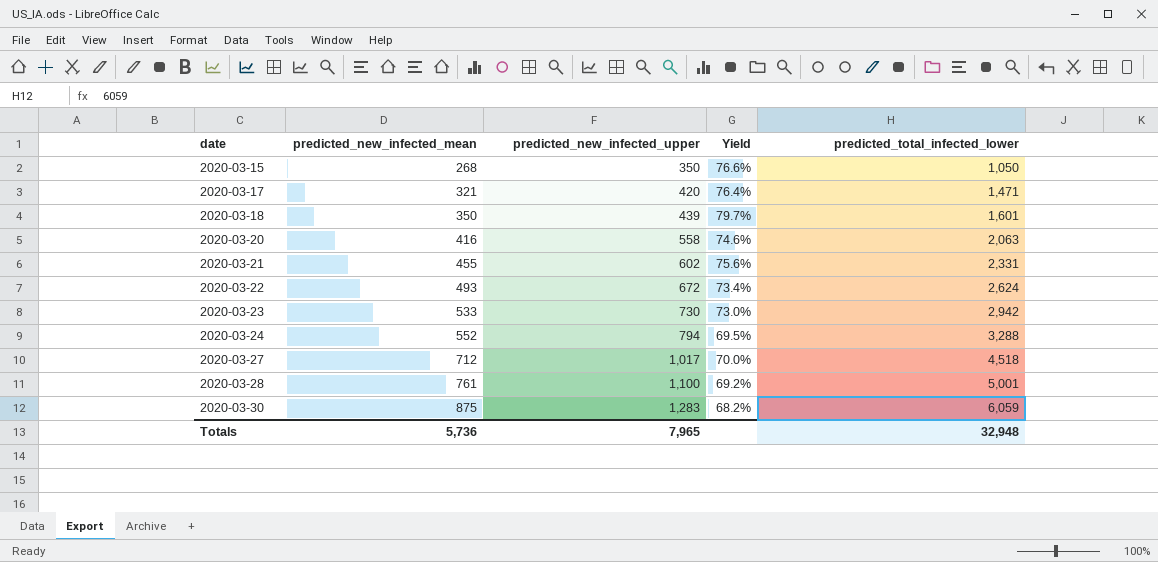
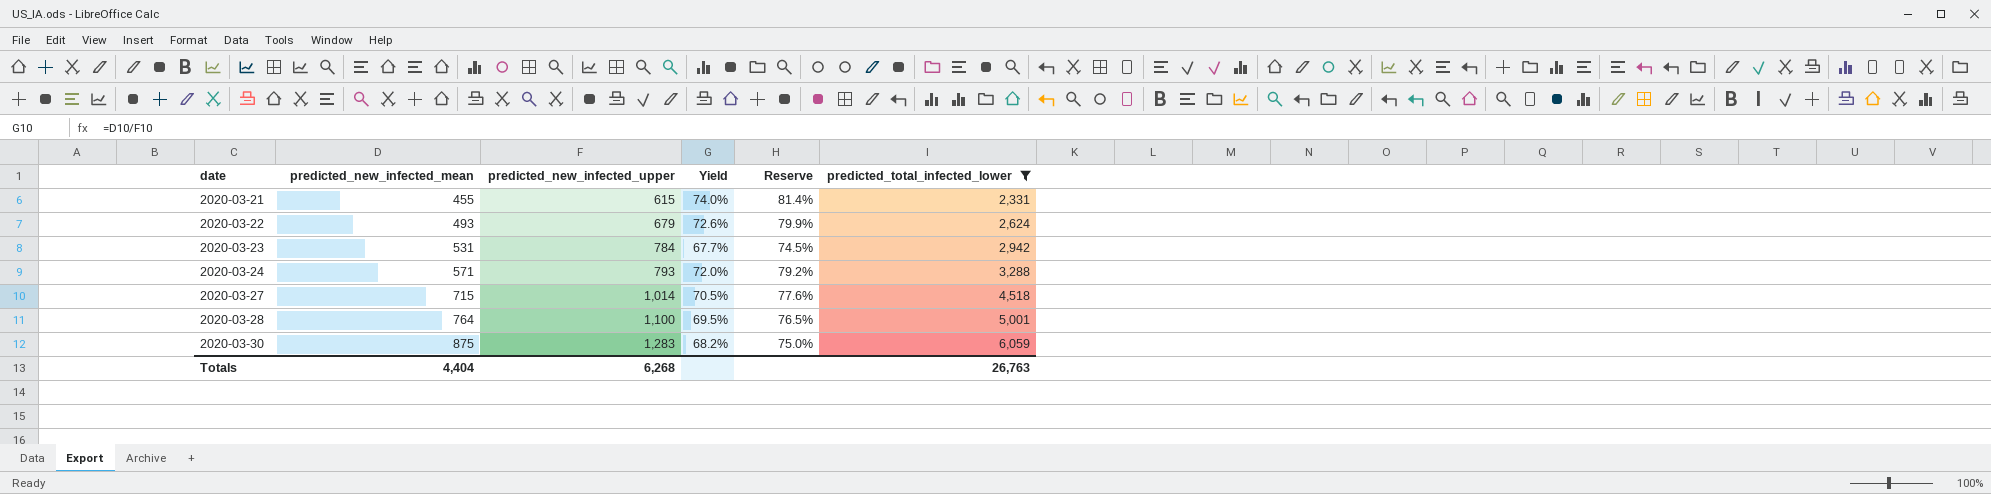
filter: none -> predicted_total_infected_lower >= 2,331
column Reserve | formula: none -> [Yield] * 1.1
2020-03-21 | predicted_new_infected_upper: 602 -> 615
2020-03-21 | Yield: 75.6% -> 74.0%
2020-03-22 | predicted_new_infected_upper: 672 -> 679
2020-03-22 | Yield: 73.4% -> 72.6%
2020-03-23 | predicted_new_infected_mean: 533 -> 531
2020-03-23 | predicted_new_infected_upper: 730 -> 784
2020-03-23 | Yield: 73.0% -> 67.7%
2020-03-24 | predicted_new_infected_mean: 552 -> 571
2020-03-24 | predicted_new_infected_upper: 794 -> 793
2020-03-24 | Yield: 69.5% -> 72.0%
2020-03-27 | predicted_new_infected_mean: 712 -> 715
2020-03-27 | predicted_new_infected_upper: 1,017 -> 1,014
2020-03-27 | Yield: 70.0% -> 70.5%
2020-03-28 | predicted_new_infected_mean: 761 -> 764
2020-03-28 | Yield: 69.2% -> 69.5%
Totals | predicted_new_infected_mean: 5,736 -> 4,404
Totals | predicted_new_infected_upper: 7,965 -> 6,268
Totals | predicted_total_infected_lower: 32,948 -> 26,763

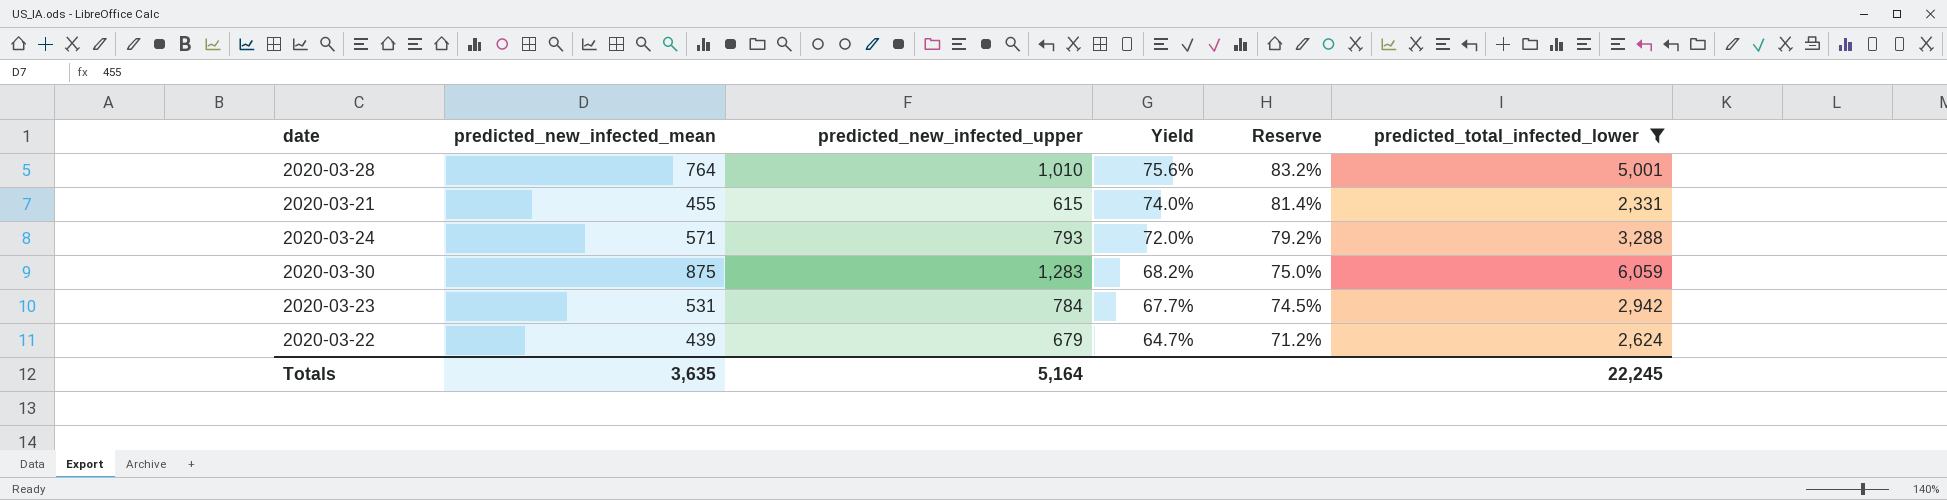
row order: date ascending -> Yield descending
row 2020-03-27: 715 | 1,014 | 70.5% | 77.6% | 4,518 -> none
2020-03-28 | predicted_new_infected_upper: 1,100 -> 1,010
2020-03-28 | Yield: 69.5% -> 75.6%
2020-03-28 | Reserve: 76.5% -> 83.2%
2020-03-22 | predicted_new_infected_mean: 493 -> 439
2020-03-22 | Yield: 72.6% -> 64.7%
2020-03-22 | Reserve: 79.9% -> 71.2%
Totals | predicted_new_infected_mean: 4,404 -> 3,635
Totals | predicted_new_infected_upper: 6,268 -> 5,164
Totals | predicted_total_infected_lower: 26,763 -> 22,245

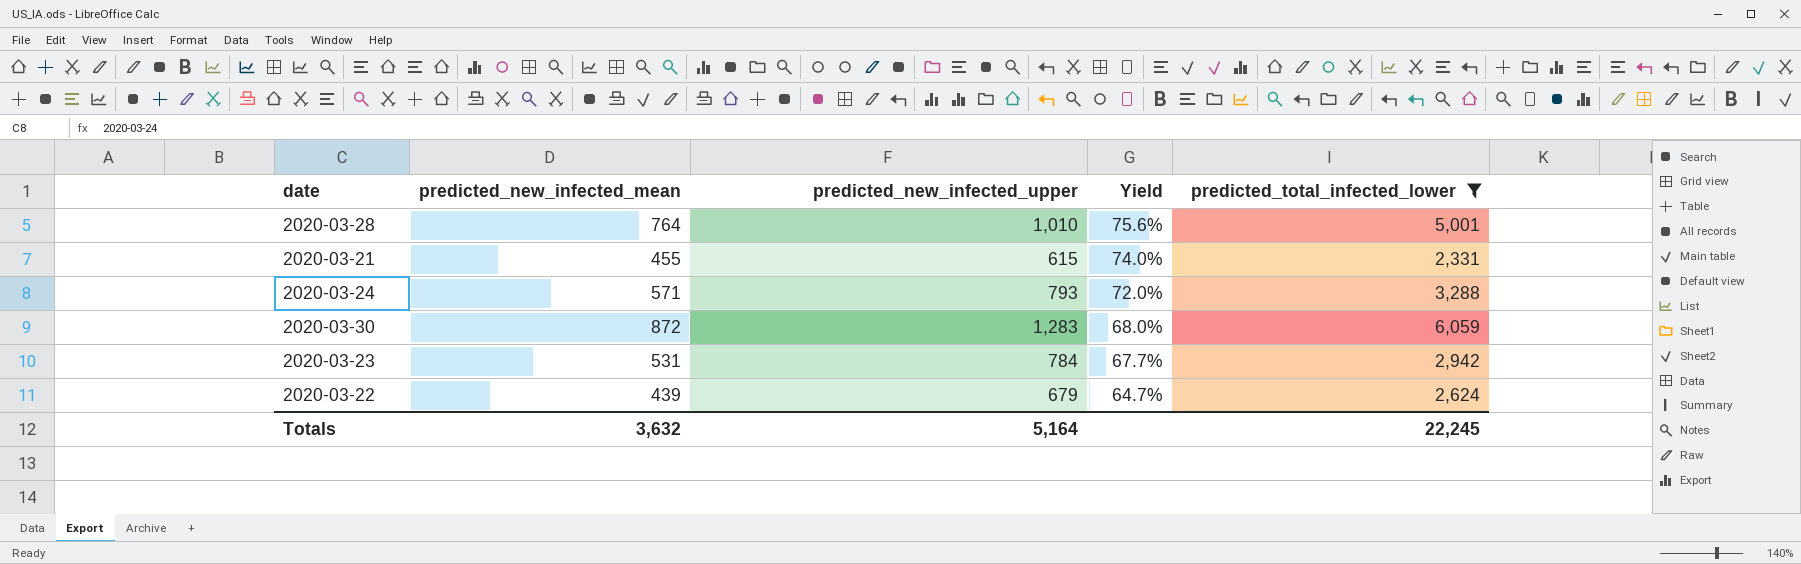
column Reserve | formula: [Yield] * 1.1 -> none
2020-03-30 | predicted_new_infected_mean: 875 -> 872
2020-03-30 | Yield: 68.2% -> 68.0%
Totals | predicted_new_infected_mean: 3,635 -> 3,632

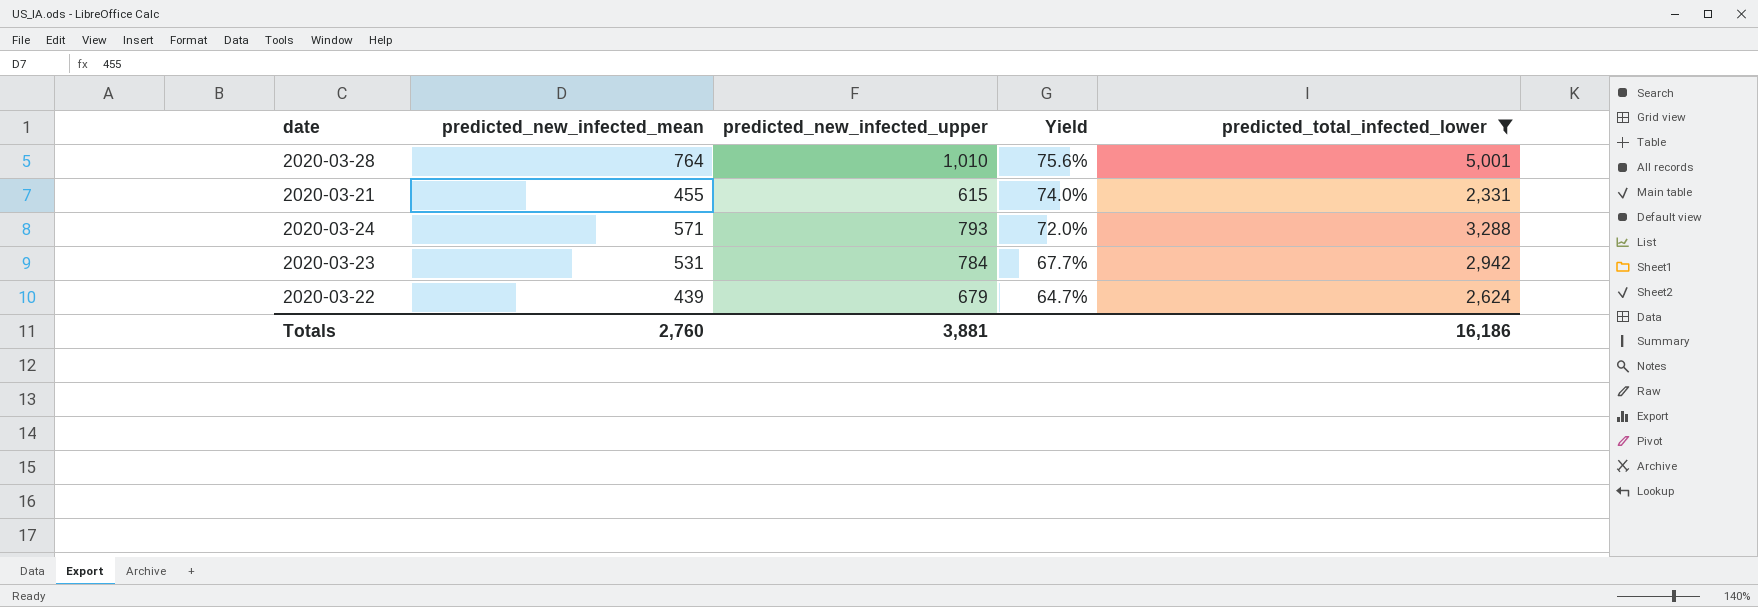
row 2020-03-30: 872 | 1,283 | 68.0% | 6,059 -> none
Totals | predicted_new_infected_mean: 3,632 -> 2,760
Totals | predicted_new_infected_upper: 5,164 -> 3,881
Totals | predicted_total_infected_lower: 22,245 -> 16,186

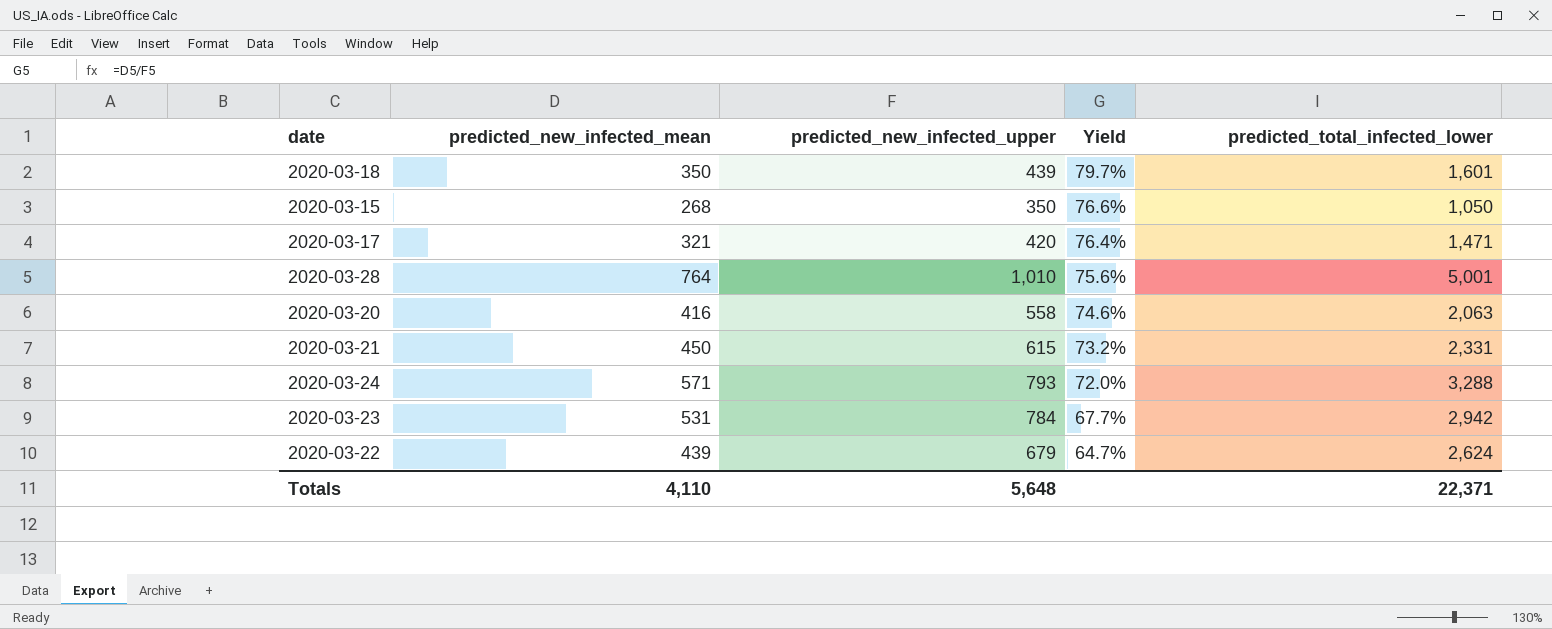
filter: predicted_total_infected_lower >= 2,331 -> none
2020-03-21 | predicted_new_infected_mean: 455 -> 450
2020-03-21 | Yield: 74.0% -> 73.2%
Totals | predicted_new_infected_mean: 2,760 -> 4,110
Totals | predicted_new_infected_upper: 3,881 -> 5,648
Totals | predicted_total_infected_lower: 16,186 -> 22,371

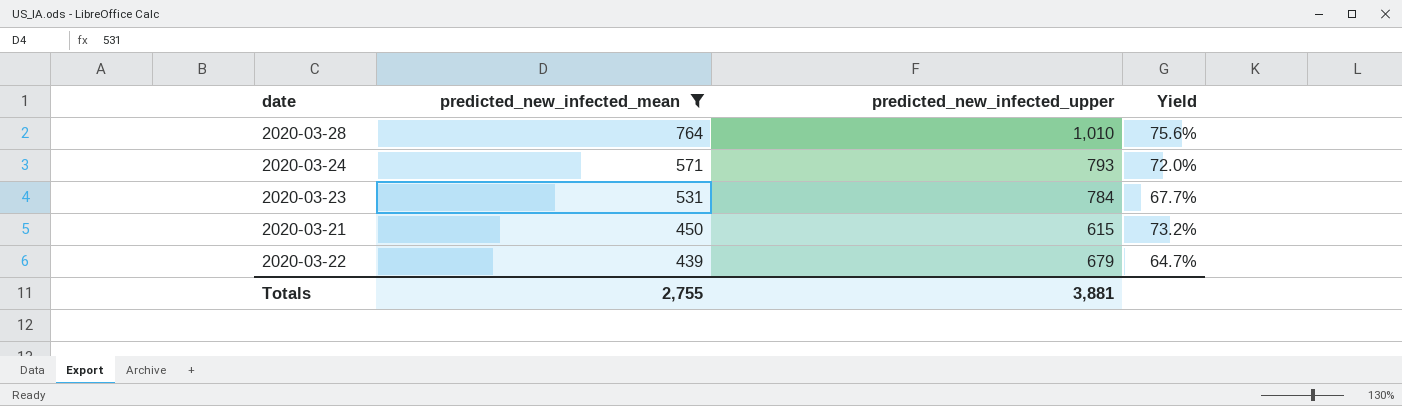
filter: none -> predicted_new_infected_mean >= 439
row order: Yield descending -> predicted_new_infected_mean descending
column predicted_total_infected_lower | position: 5 -> none
Totals | predicted_new_infected_mean: 4,110 -> 2,755
Totals | predicted_new_infected_upper: 5,648 -> 3,881

